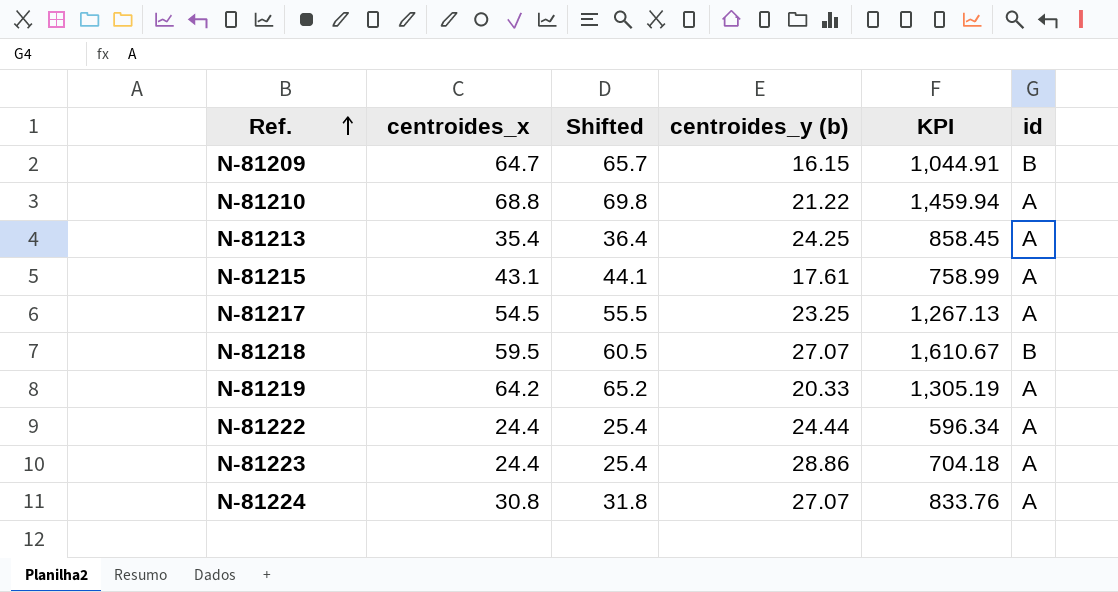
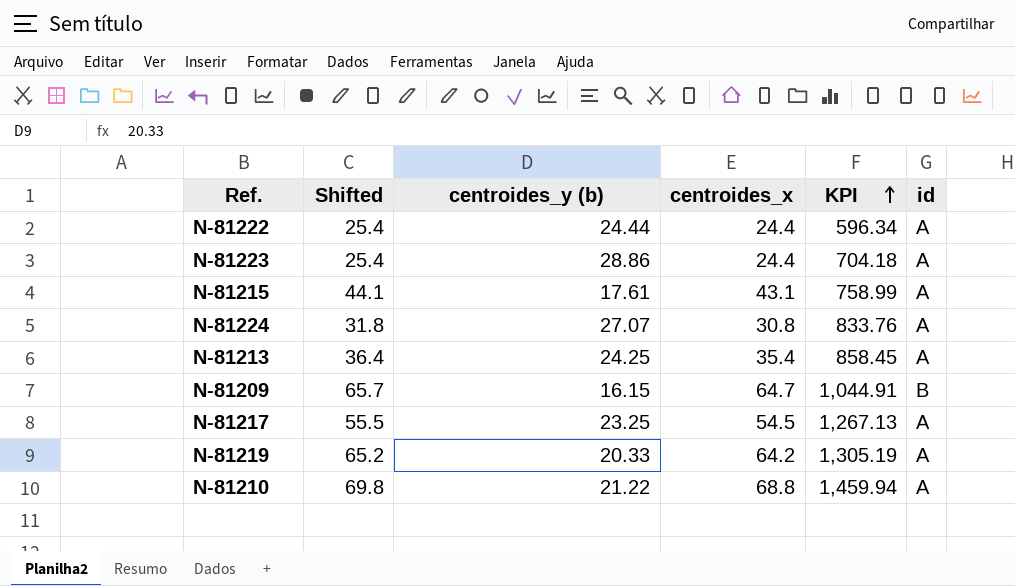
row order: Ref. ascending -> KPI ascending
column centroides_x | position: 2 -> 4
row N-81218: 59.5 | 60.5 | 27.07 | 1,610.67 | B -> none

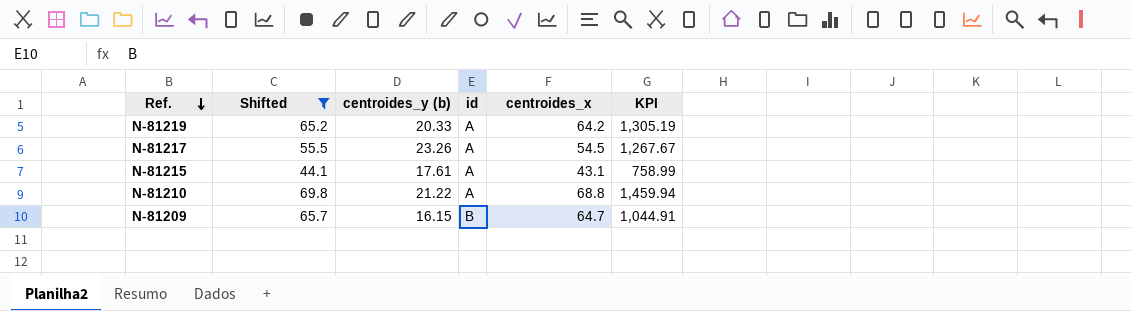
filter: none -> Shifted >= 44.1
row order: KPI ascending -> Ref. descending
column id | position: 6 -> 4
N-81217 | centroides_y (b): 23.25 -> 23.26
N-81217 | KPI: 1,267.13 -> 1,267.67

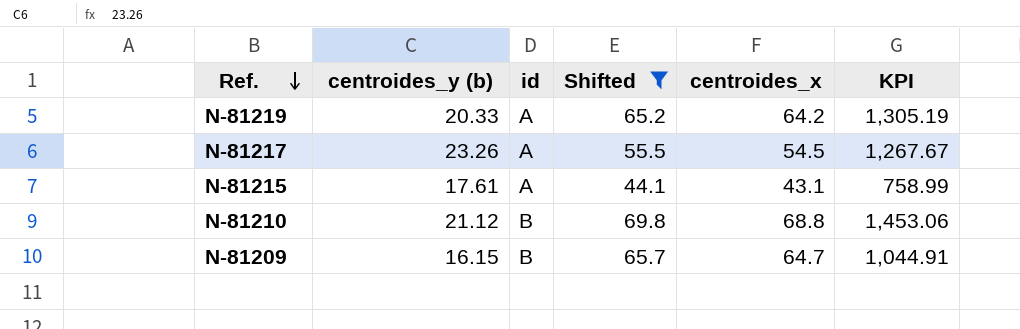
column Shifted | position: 2 -> 4
N-81210 | centroides_y (b): 21.22 -> 21.12
N-81210 | id: A -> B
N-81210 | KPI: 1,459.94 -> 1,453.06

